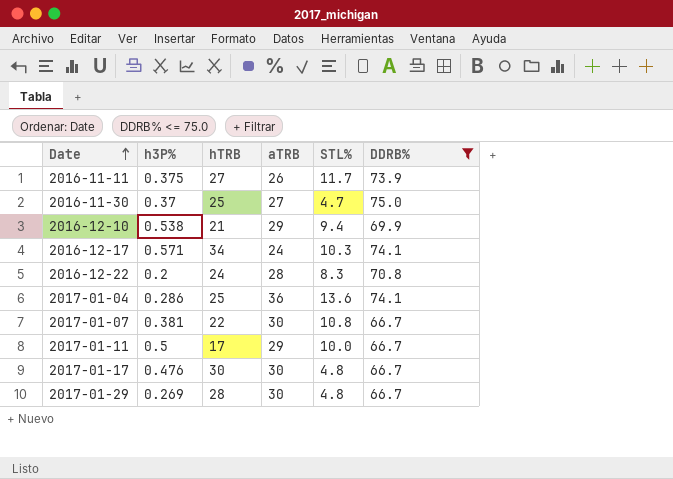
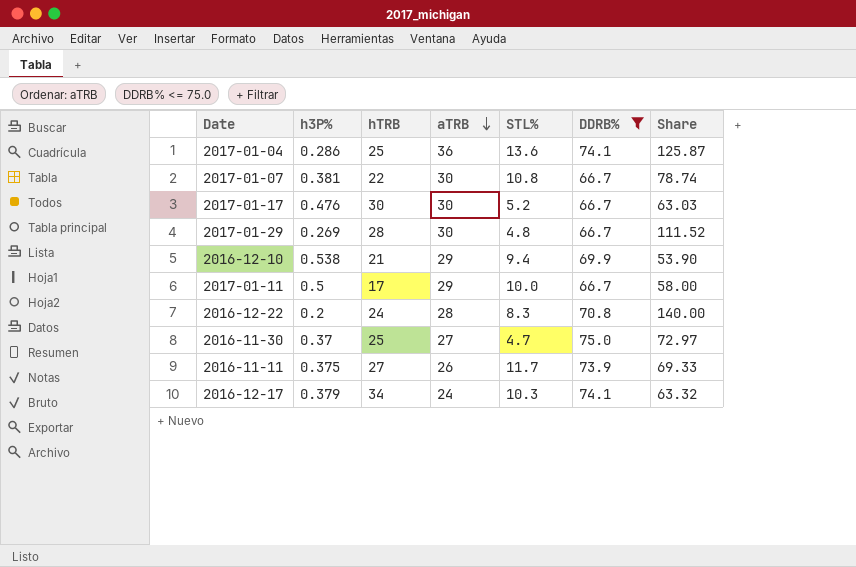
row order: Date ascending -> aTRB descending
column Share | formula: none -> [aTRB] / [h3P%]
2017-01-17 | STL%: 4.8 -> 5.2
2016-12-17 | h3P%: 0.571 -> 0.379

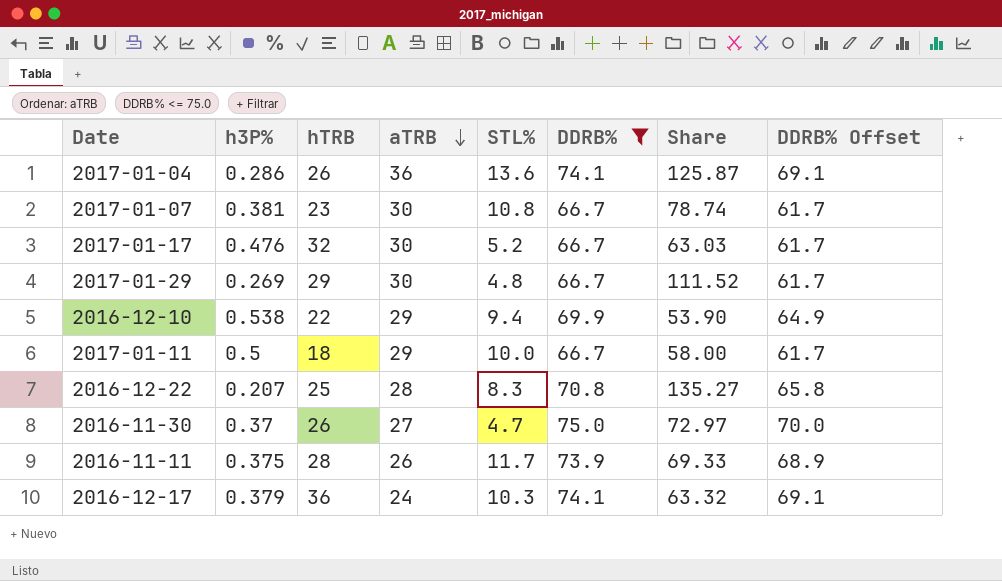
column DDRB% Offset | formula: none -> [DDRB%] - 5
2017-01-04 | hTRB: 25 -> 26
2017-01-07 | hTRB: 22 -> 23
2017-01-17 | hTRB: 30 -> 32
2017-01-29 | hTRB: 28 -> 29
2016-12-10 | hTRB: 21 -> 22
2017-01-11 | hTRB: 17 -> 18
2016-12-22 | h3P%: 0.2 -> 0.207
2016-12-22 | hTRB: 24 -> 25
2016-12-22 | Share: 140.00 -> 135.27
2016-11-30 | hTRB: 25 -> 26
2016-11-11 | hTRB: 27 -> 28
2016-12-17 | hTRB: 34 -> 36

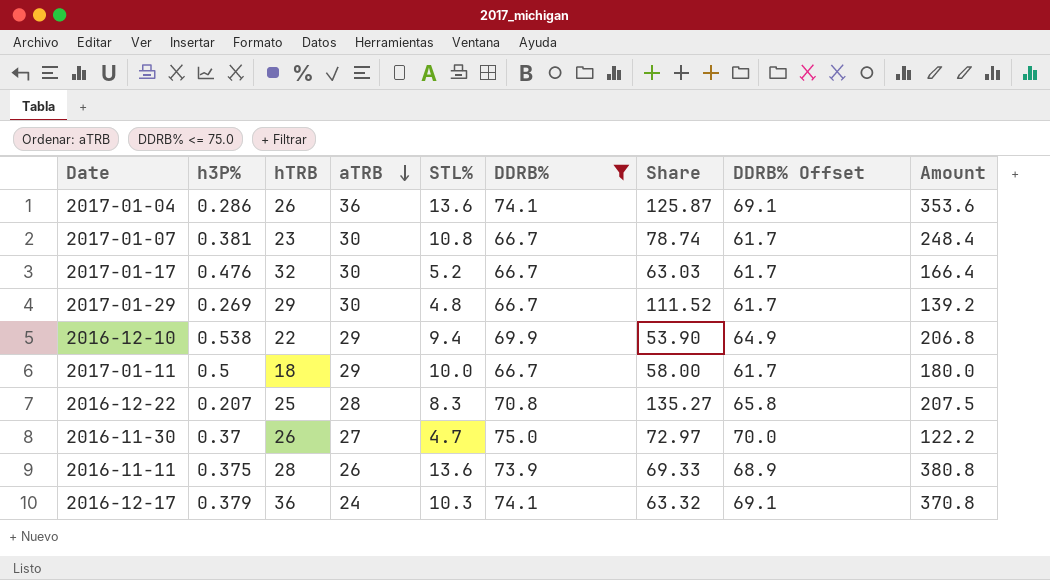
column Amount | formula: none -> [hTRB] * [STL%]
2016-11-11 | STL%: 11.7 -> 13.6

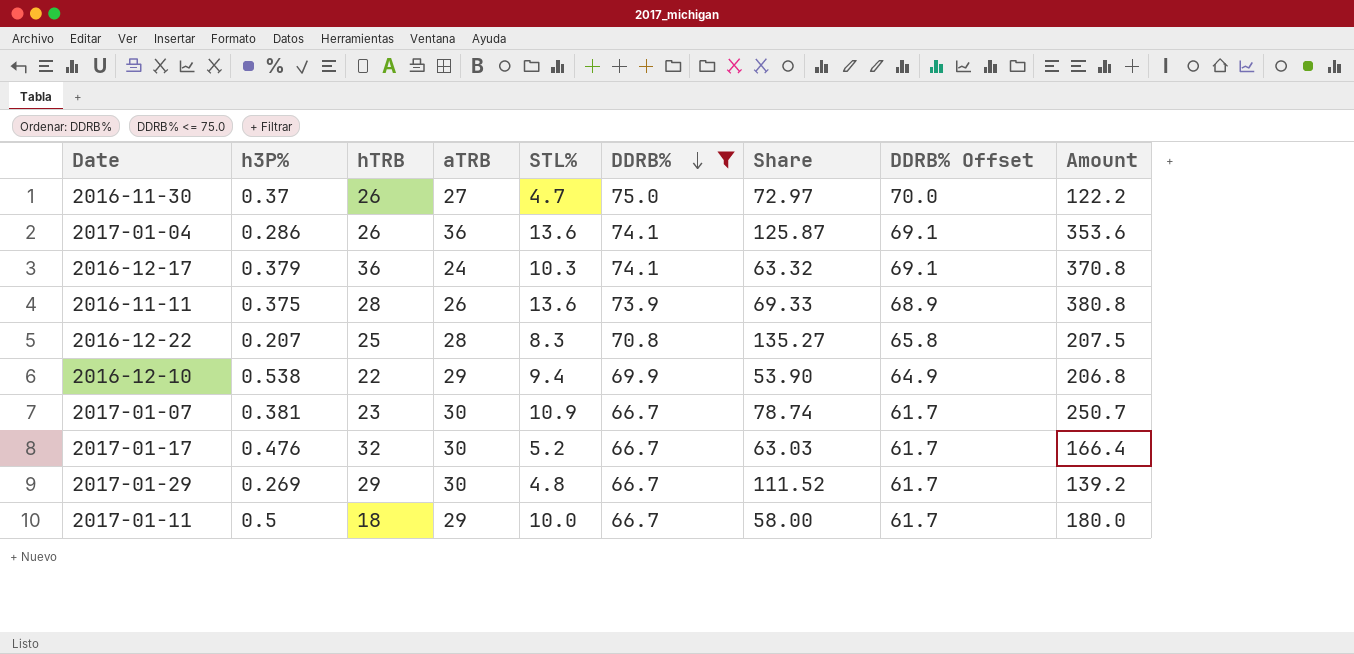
row order: aTRB descending -> DDRB% descending
2017-01-07 | STL%: 10.8 -> 10.9
2017-01-07 | Amount: 248.4 -> 250.7

